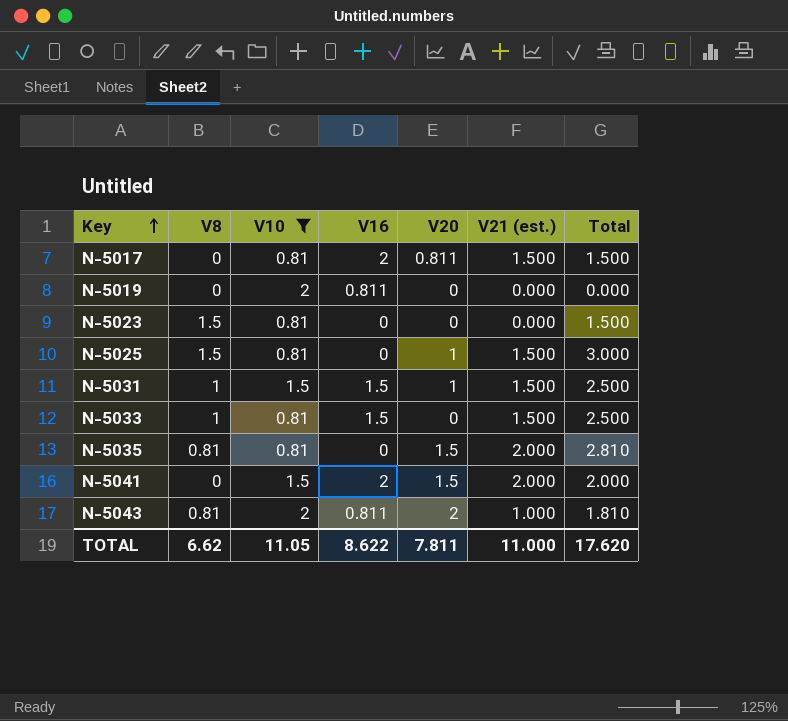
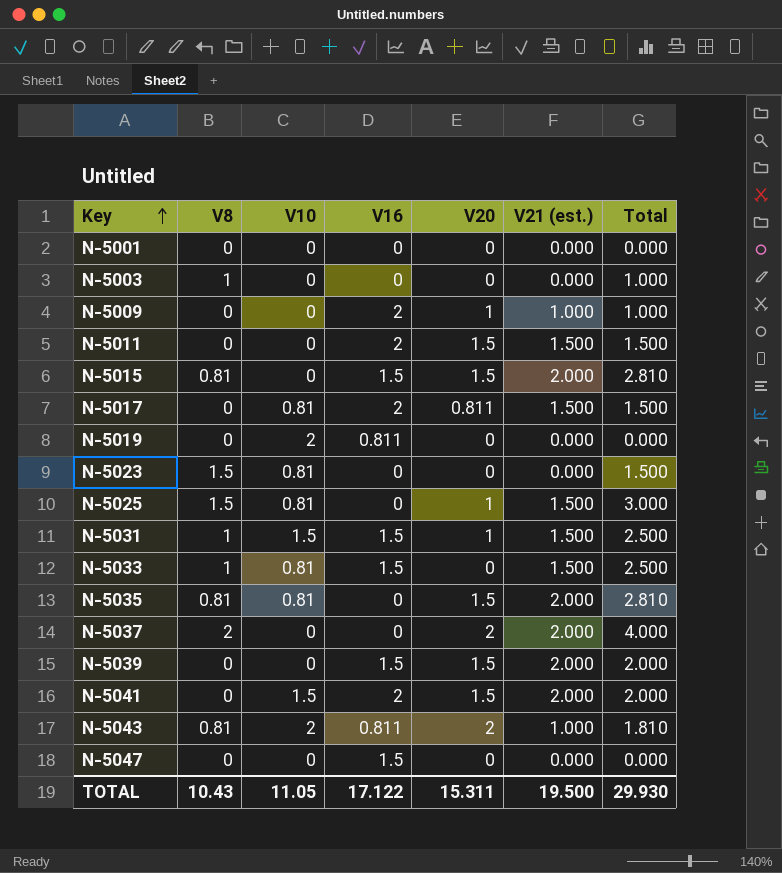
filter: V10 != 0 -> none
TOTAL | V8: 6.62 -> 10.43
TOTAL | V16: 8.622 -> 17.122
TOTAL | V20: 7.811 -> 15.311
TOTAL | V21 (est.): 11.000 -> 19.500
TOTAL | Total: 17.620 -> 29.930

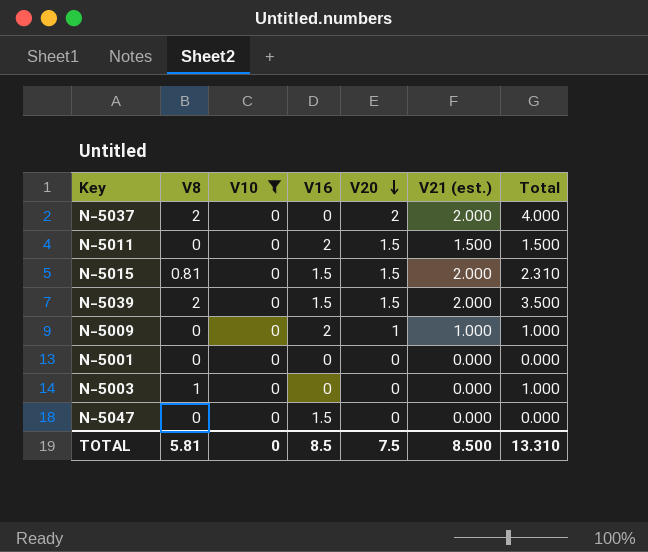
filter: none -> V10 = 0
row order: Key ascending -> V20 descending
column Total | formula: [V8] + [V21 (est.)] -> [V8] + [V20]
N-5039 | V8: 0 -> 2
TOTAL | V8: 10.43 -> 5.81
TOTAL | V10: 11.05 -> 0
TOTAL | V16: 17.122 -> 8.5
TOTAL | V20: 15.311 -> 7.5
TOTAL | V21 (est.): 19.500 -> 8.500
TOTAL | Total: 29.930 -> 13.310

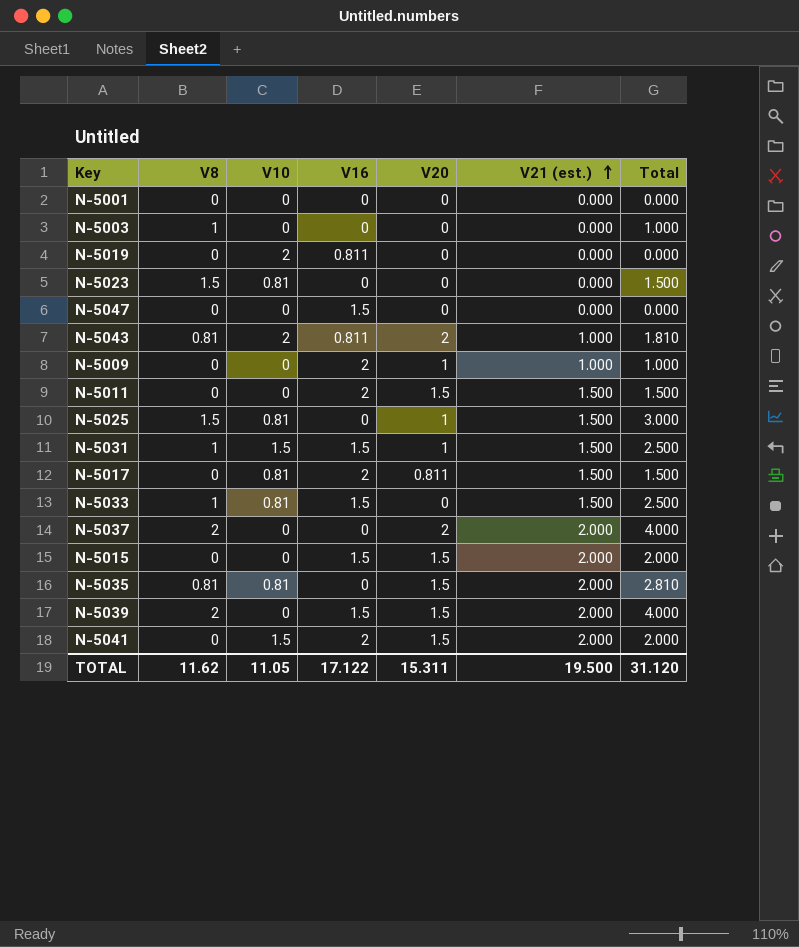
filter: V10 = 0 -> none
row order: V20 descending -> V21 (est.) ascending
column Total | formula: [V8] + [V20] -> [V8] + [V21 (est.)]
N-5015 | V8: 0.81 -> 0
TOTAL | V8: 5.81 -> 11.62
TOTAL | V10: 0 -> 11.05
TOTAL | V16: 8.5 -> 17.122
TOTAL | V20: 7.5 -> 15.311
TOTAL | V21 (est.): 8.500 -> 19.500
TOTAL | Total: 13.310 -> 31.120

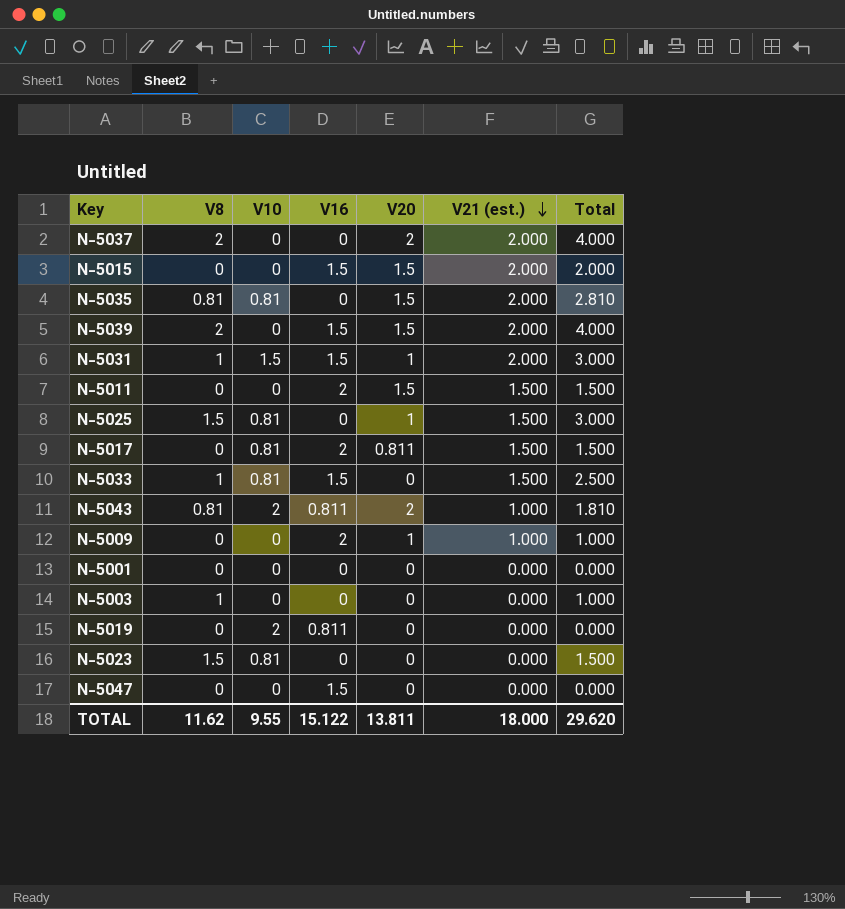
row order: V21 (est.) ascending -> V21 (est.) descending
row N-5041: 0 | 1.5 | 2 | 1.5 | 2.000 | 2.000 -> none
N-5031 | V21 (est.): 1.500 -> 2.000
N-5031 | Total: 2.500 -> 3.000
TOTAL | V10: 11.05 -> 9.55
TOTAL | V16: 17.122 -> 15.122
TOTAL | V20: 15.311 -> 13.811
TOTAL | V21 (est.): 19.500 -> 18.000
TOTAL | Total: 31.120 -> 29.620

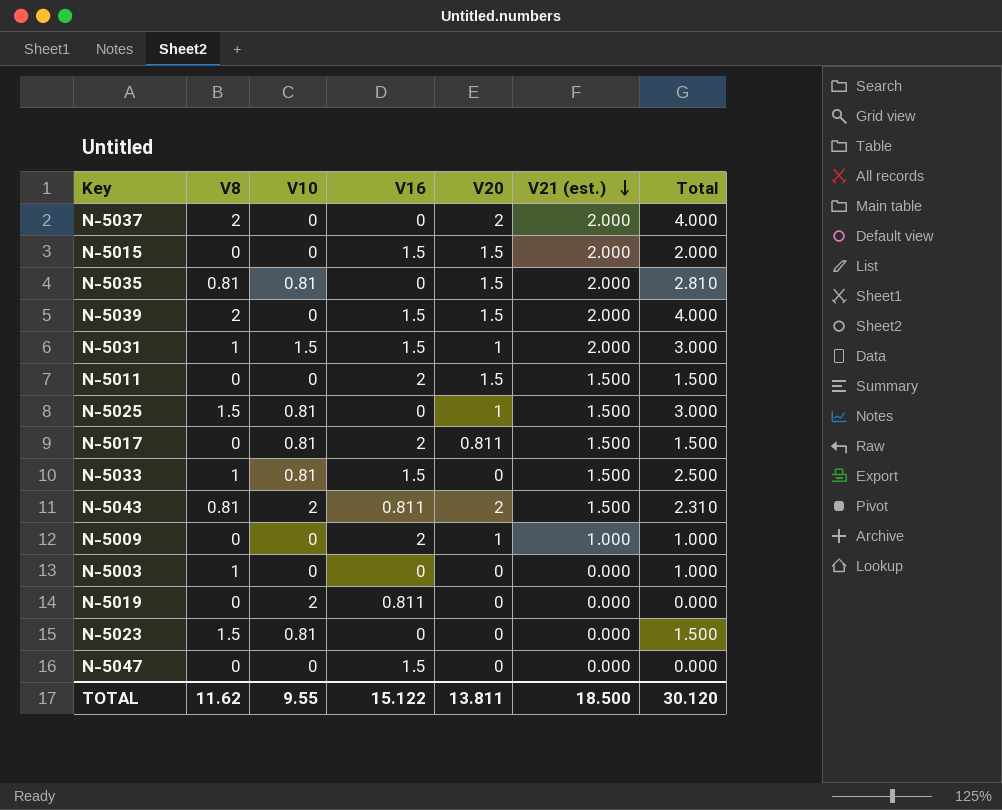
row N-5001: 0 | 0 | 0 | 0 | 0.000 | 0.000 -> none
N-5043 | V21 (est.): 1.000 -> 1.500
N-5043 | Total: 1.810 -> 2.310
TOTAL | V21 (est.): 18.000 -> 18.500
TOTAL | Total: 29.620 -> 30.120

